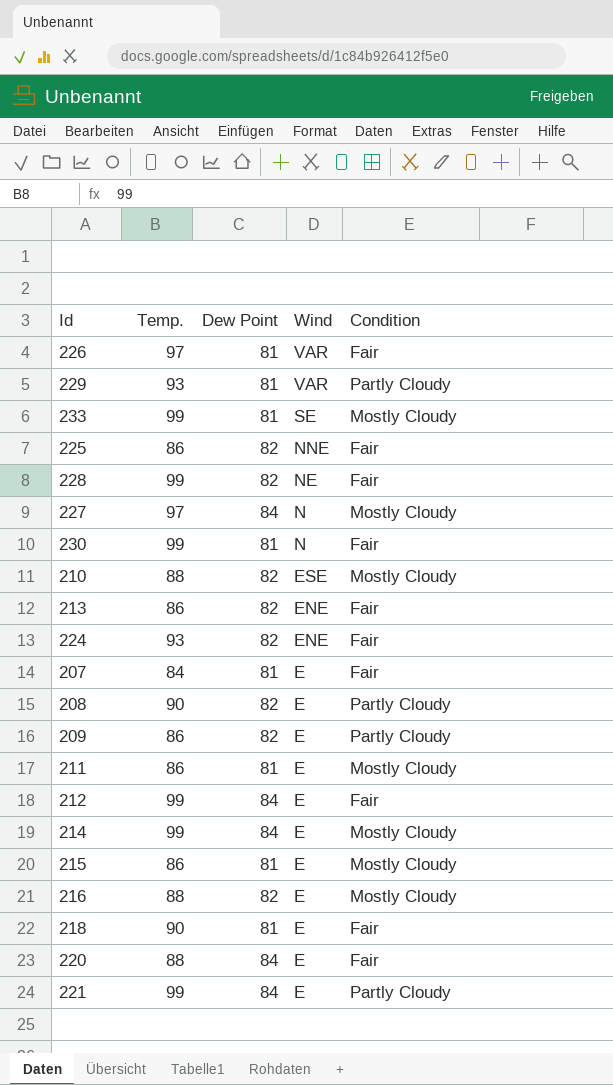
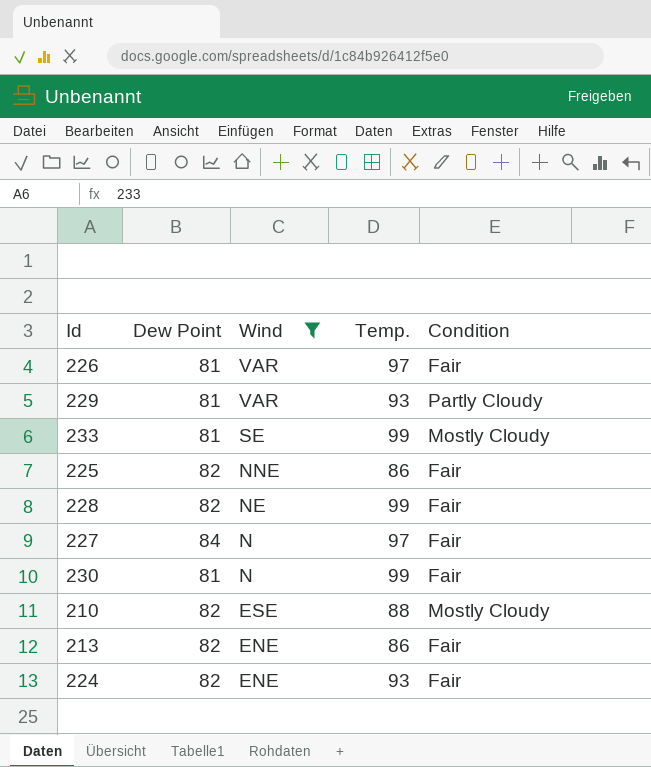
filter: none -> Wind != E
column Temp. | position: 2 -> 4
227 | Condition: Mostly Cloudy -> Fair

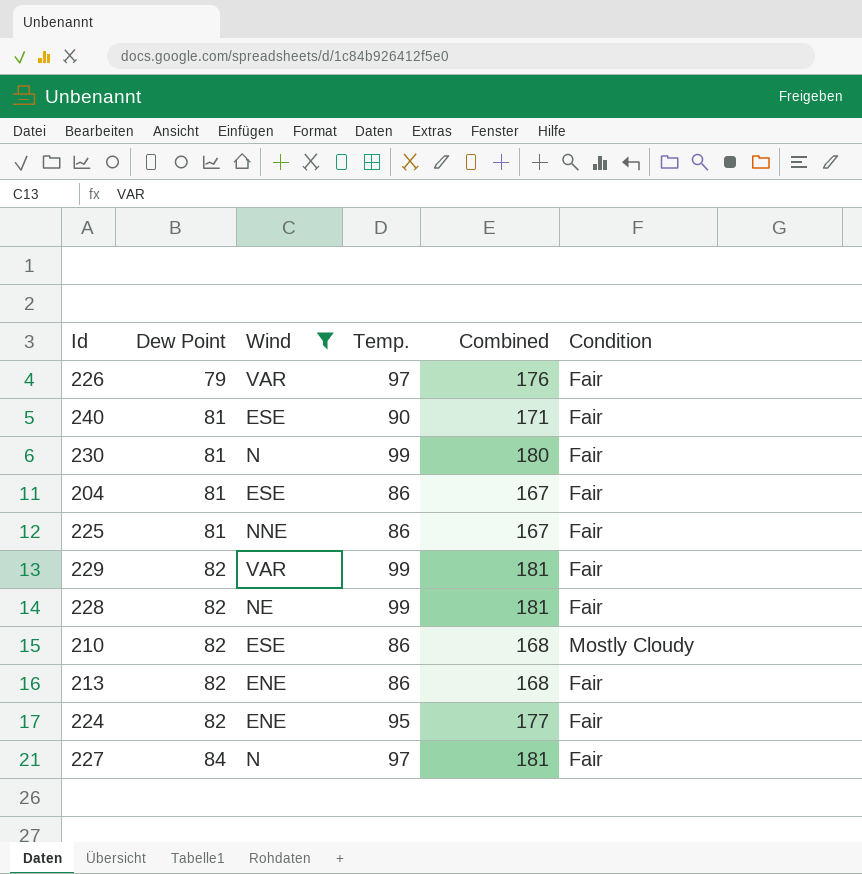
row order: Wind descending -> Dew Point ascending
column Combined | formula: none -> [Dew Point] + [Temp.]
row 233: 81 | SE | 99 | Mostly Cloudy -> none
226 | Dew Point: 81 -> 79
row 240: none -> 81 | ESE | 90 | 171 | Fair
row 204: none -> 81 | ESE | 86 | 167 | Fair
225 | Dew Point: 82 -> 81
229 | Dew Point: 81 -> 82
229 | Temp.: 93 -> 99
229 | Condition: Partly Cloudy -> Fair
210 | Temp.: 88 -> 86
224 | Temp.: 93 -> 95

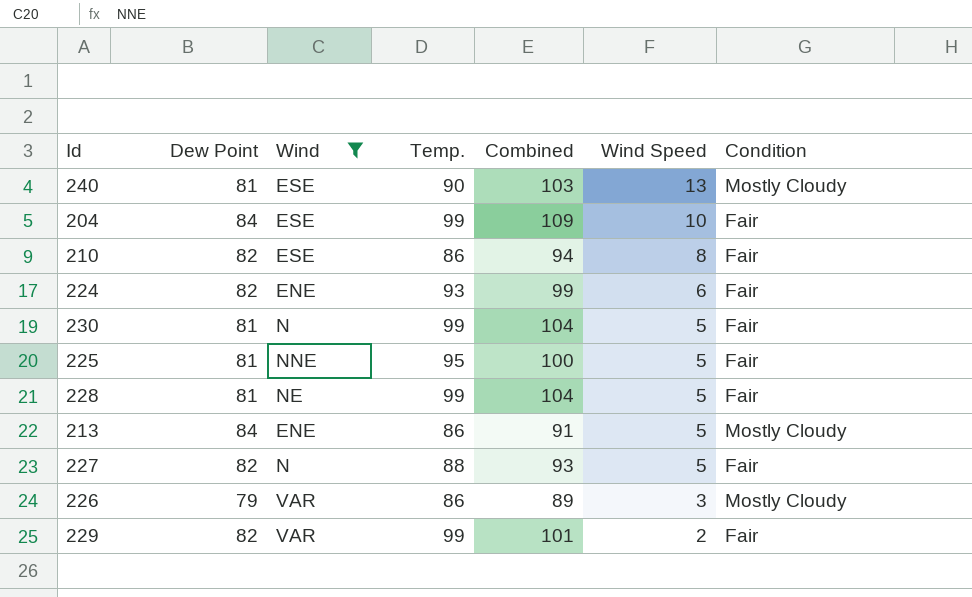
row order: Dew Point ascending -> Wind Speed descending
column Combined | formula: [Dew Point] + [Temp.] -> [Temp.] + [Wind Speed]
column Wind Speed | position: none -> 6
240 | Condition: Fair -> Mostly Cloudy
204 | Dew Point: 81 -> 84
204 | Temp.: 86 -> 99
210 | Condition: Mostly Cloudy -> Fair
224 | Temp.: 95 -> 93
225 | Temp.: 86 -> 95
228 | Dew Point: 82 -> 81
213 | Dew Point: 82 -> 84
213 | Condition: Fair -> Mostly Cloudy
227 | Dew Point: 84 -> 82
227 | Temp.: 97 -> 88
226 | Temp.: 97 -> 86
226 | Condition: Fair -> Mostly Cloudy

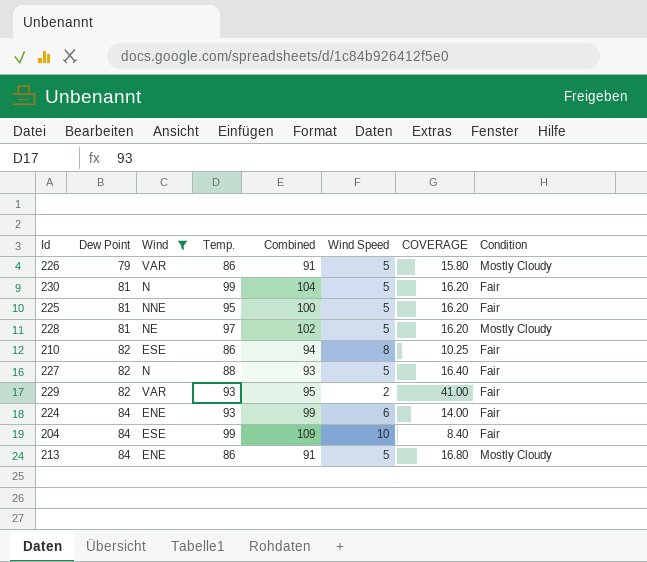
row order: Wind Speed descending -> Dew Point ascending
column COVERAGE | formula: none -> [Dew Point] / [Wind Speed]
row 240: 81 | ESE | 90 | 103 | 13 | Mostly Cloudy -> none
226 | Combined: 89 -> 91
226 | Wind Speed: 3 -> 5
228 | Temp.: 99 -> 97
228 | Combined: 104 -> 102
228 | Condition: Fair -> Mostly Cloudy
229 | Temp.: 99 -> 93
229 | Combined: 101 -> 95
224 | Dew Point: 82 -> 84

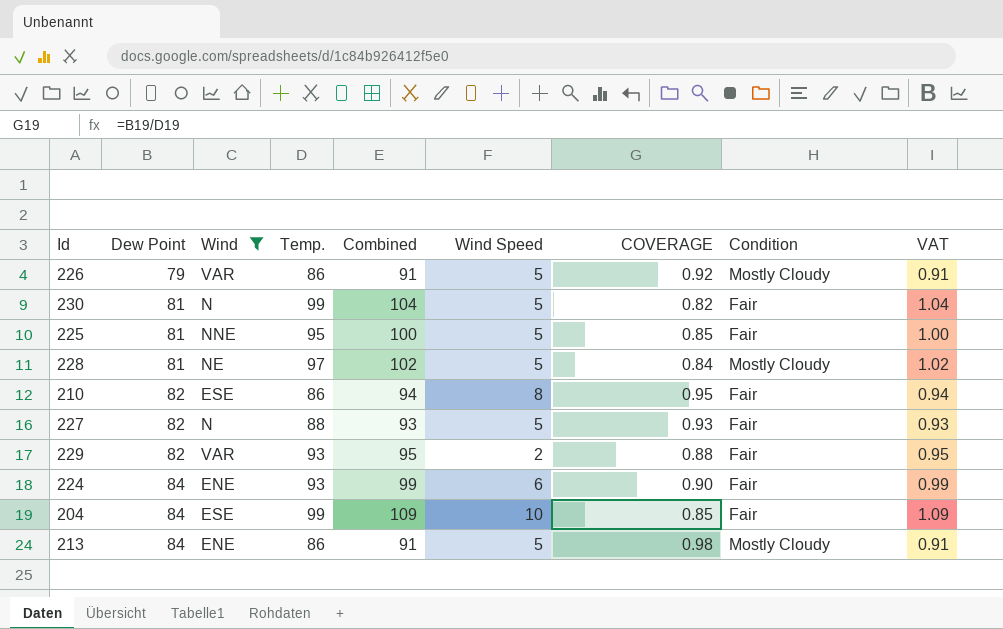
column COVERAGE | formula: [Dew Point] / [Wind Speed] -> [Dew Point] / [Temp.]
column VAT | formula: none -> [Combined] * 0.01

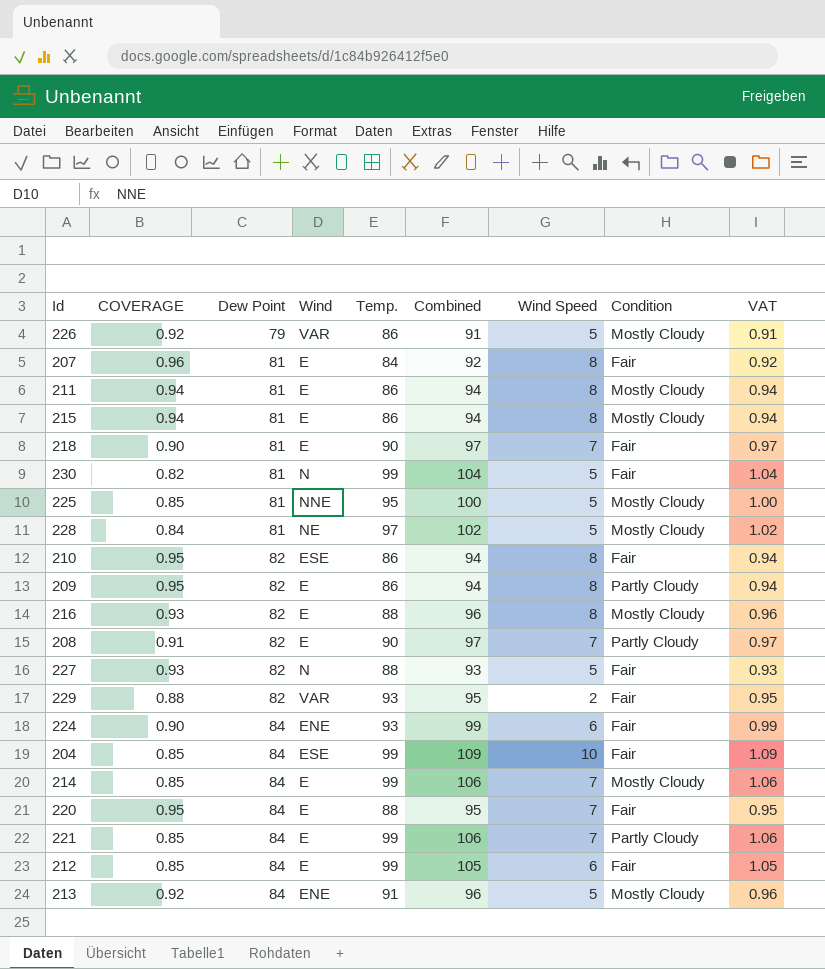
filter: Wind != E -> none
column COVERAGE | position: 7 -> 2
225 | Condition: Fair -> Mostly Cloudy
213 | COVERAGE: 0.98 -> 0.92
213 | Temp.: 86 -> 91
213 | Combined: 91 -> 96
213 | VAT: 0.91 -> 0.96

